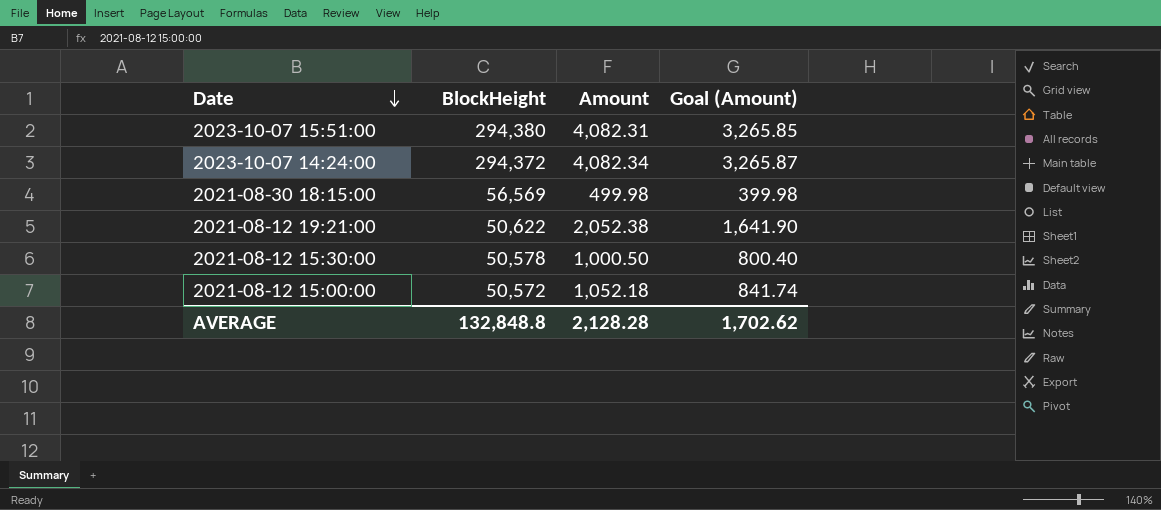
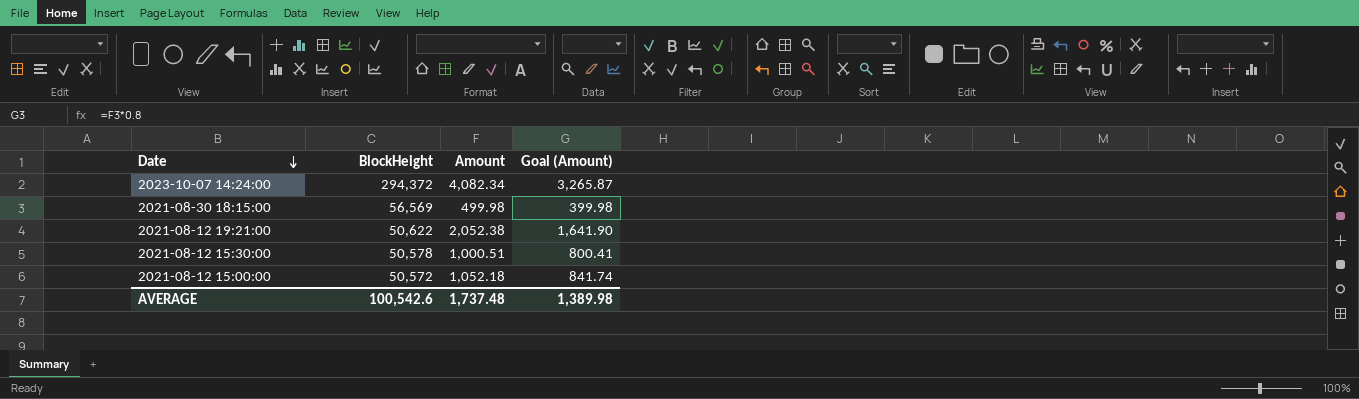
row 2023-10-07 15:51:00: 294,380 | 4,082.31 | 3,265.85 -> none
2021-08-12 15:30:00 | Amount: 1,000.50 -> 1,000.51
2021-08-12 15:30:00 | Goal (Amount): 800.40 -> 800.41
AVERAGE | BlockHeight: 132,848.8 -> 100,542.6
AVERAGE | Amount: 2,128.28 -> 1,737.48
AVERAGE | Goal (Amount): 1,702.62 -> 1,389.98

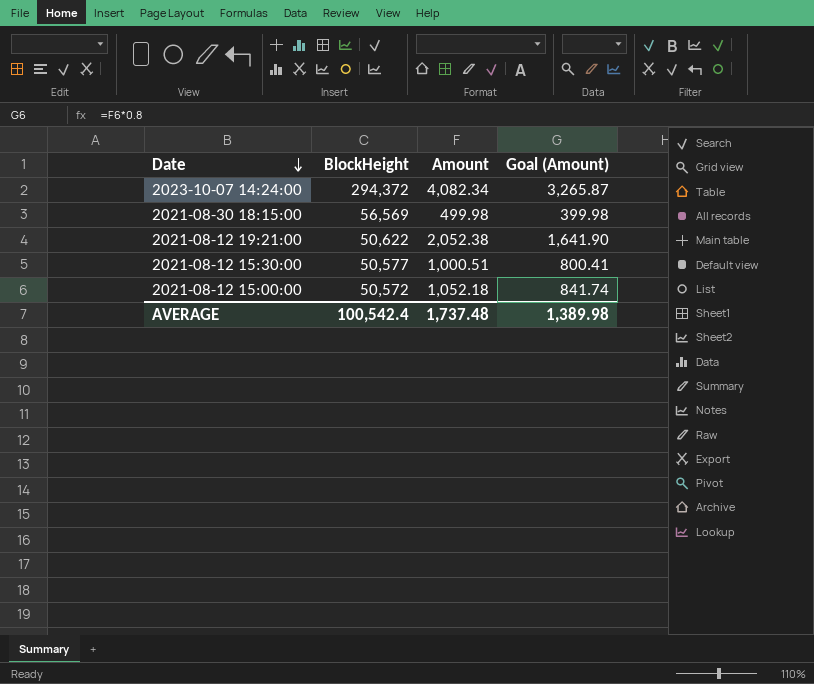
2021-08-12 15:30:00 | BlockHeight: 50,578 -> 50,577
AVERAGE | BlockHeight: 100,542.6 -> 100,542.4

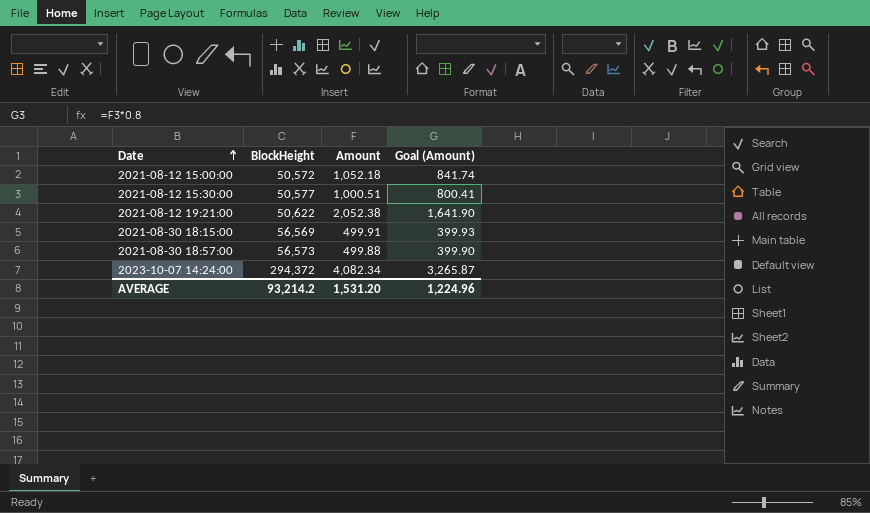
row order: Date descending -> Date ascending
2021-08-30 18:15:00 | Amount: 499.98 -> 499.91
2021-08-30 18:15:00 | Goal (Amount): 399.98 -> 399.93
row 2021-08-30 18:57:00: none -> 56,573 | 499.88 | 399.90
AVERAGE | BlockHeight: 100,542.4 -> 93,214.2
AVERAGE | Amount: 1,737.48 -> 1,531.20
AVERAGE | Goal (Amount): 1,389.98 -> 1,224.96

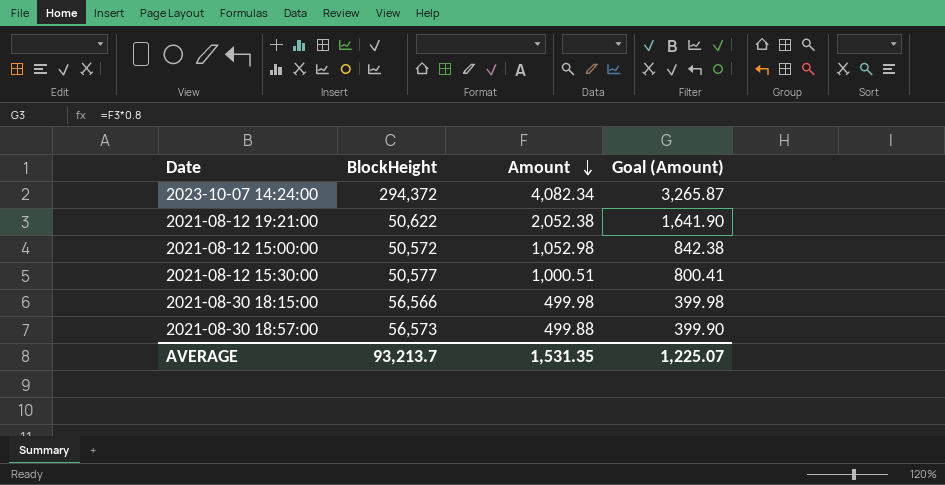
row order: Date ascending -> Amount descending
2021-08-12 15:00:00 | Amount: 1,052.18 -> 1,052.98
2021-08-12 15:00:00 | Goal (Amount): 841.74 -> 842.38
2021-08-30 18:15:00 | BlockHeight: 56,569 -> 56,566
2021-08-30 18:15:00 | Amount: 499.91 -> 499.98
2021-08-30 18:15:00 | Goal (Amount): 399.93 -> 399.98
AVERAGE | BlockHeight: 93,214.2 -> 93,213.7
AVERAGE | Amount: 1,531.20 -> 1,531.35
AVERAGE | Goal (Amount): 1,224.96 -> 1,225.07

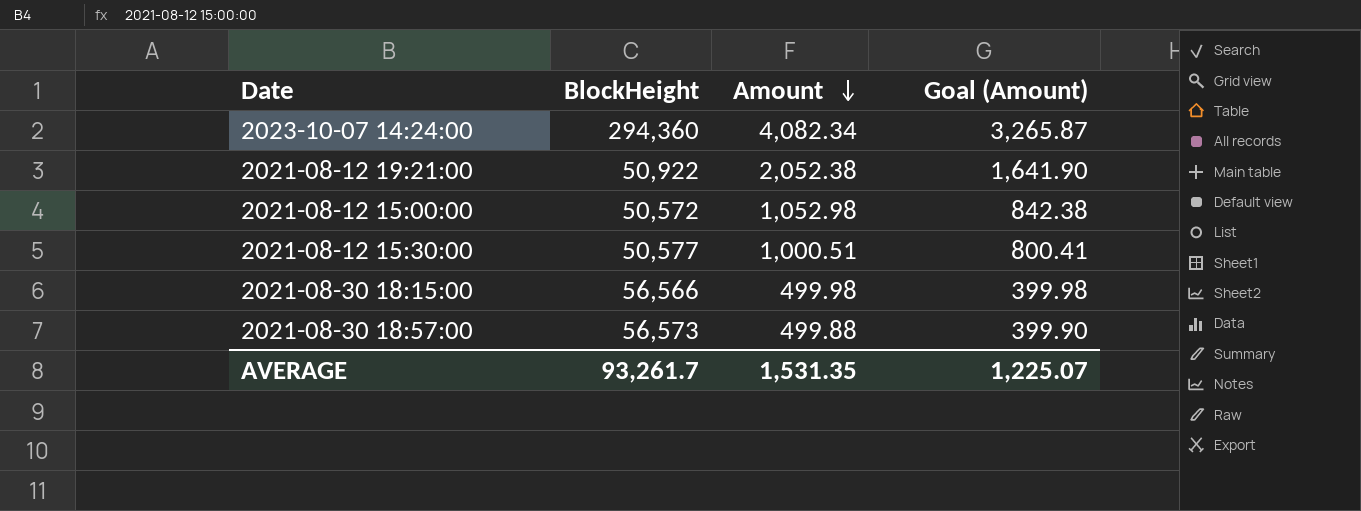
2023-10-07 14:24:00 | BlockHeight: 294,372 -> 294,360
2021-08-12 19:21:00 | BlockHeight: 50,622 -> 50,922
AVERAGE | BlockHeight: 93,213.7 -> 93,261.7

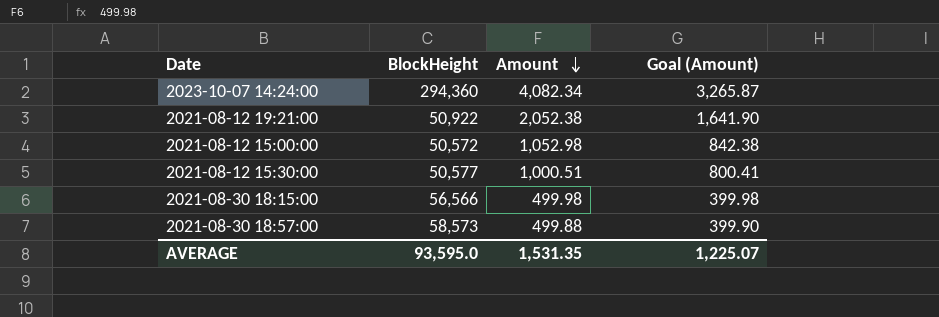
2021-08-30 18:57:00 | BlockHeight: 56,573 -> 58,573
AVERAGE | BlockHeight: 93,261.7 -> 93,595.0

